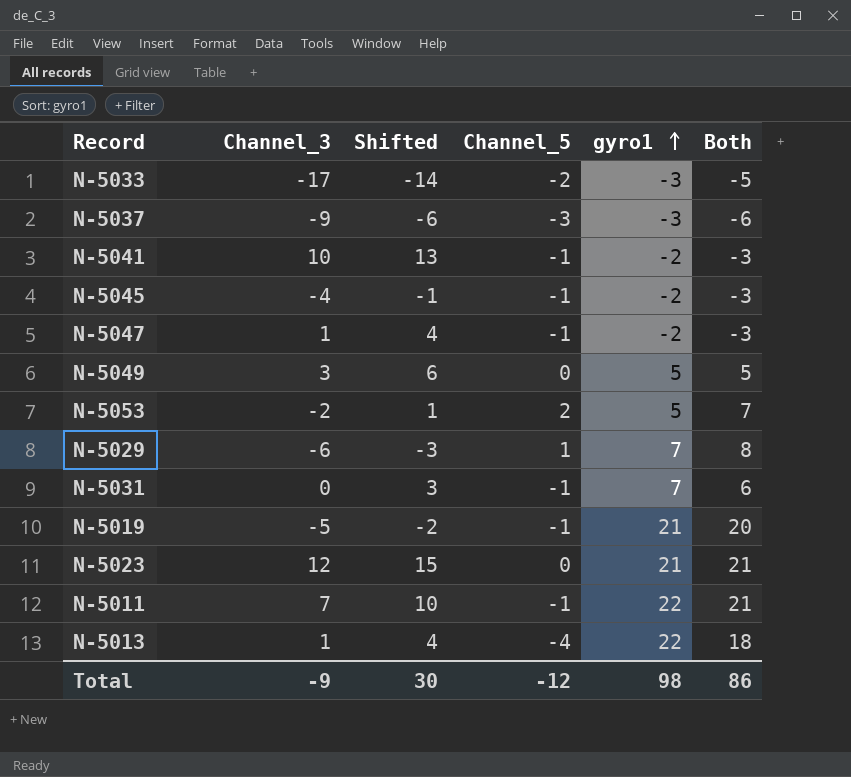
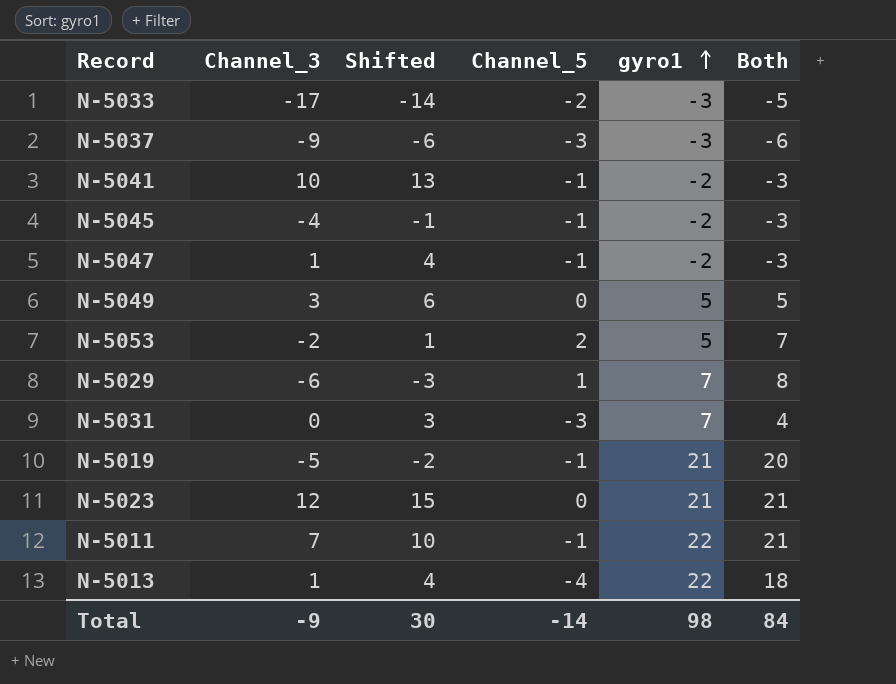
N-5031 | Channel_5: -1 -> -3
N-5031 | Both: 6 -> 4
Total | Channel_5: -12 -> -14
Total | Both: 86 -> 84

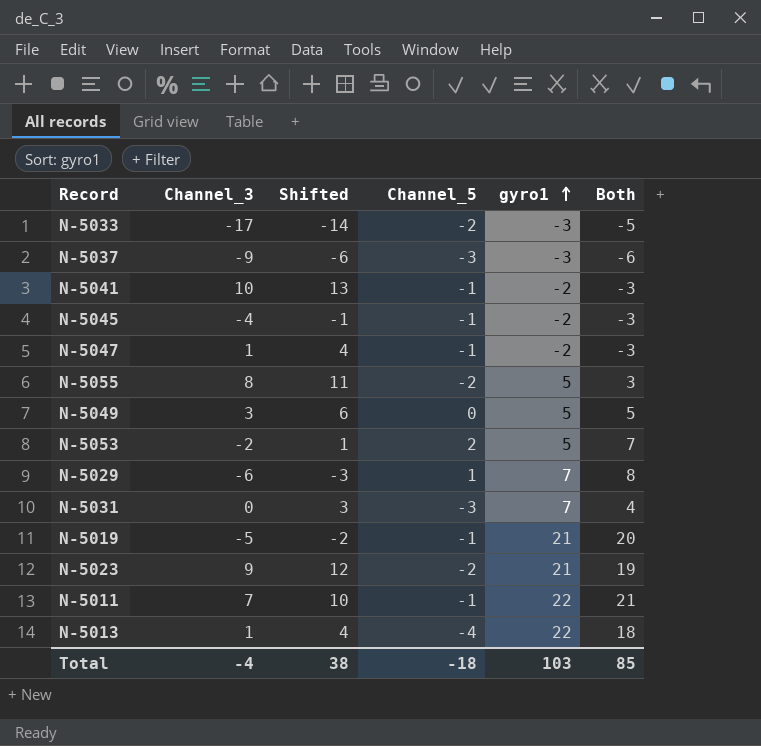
row N-5055: none -> 8 | 11 | -2 | 5 | 3
N-5023 | Channel_3: 12 -> 9
N-5023 | Shifted: 15 -> 12
N-5023 | Channel_5: 0 -> -2
N-5023 | Both: 21 -> 19
Total | Channel_3: -9 -> -4
Total | Shifted: 30 -> 38
Total | Channel_5: -14 -> -18
Total | gyro1: 98 -> 103
Total | Both: 84 -> 85

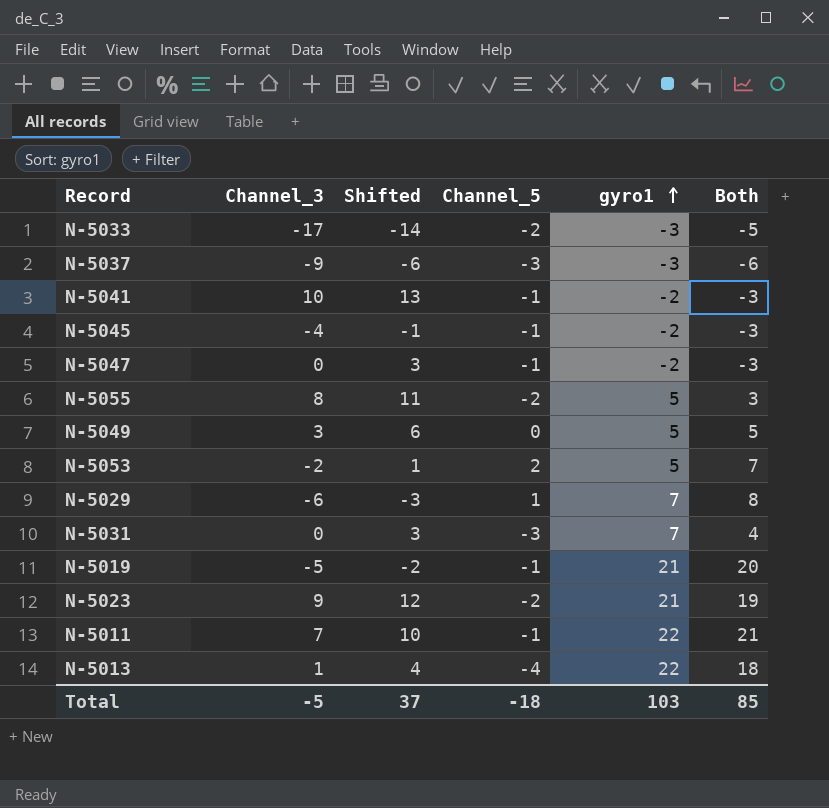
N-5047 | Channel_3: 1 -> 0
N-5047 | Shifted: 4 -> 3
Total | Channel_3: -4 -> -5
Total | Shifted: 38 -> 37

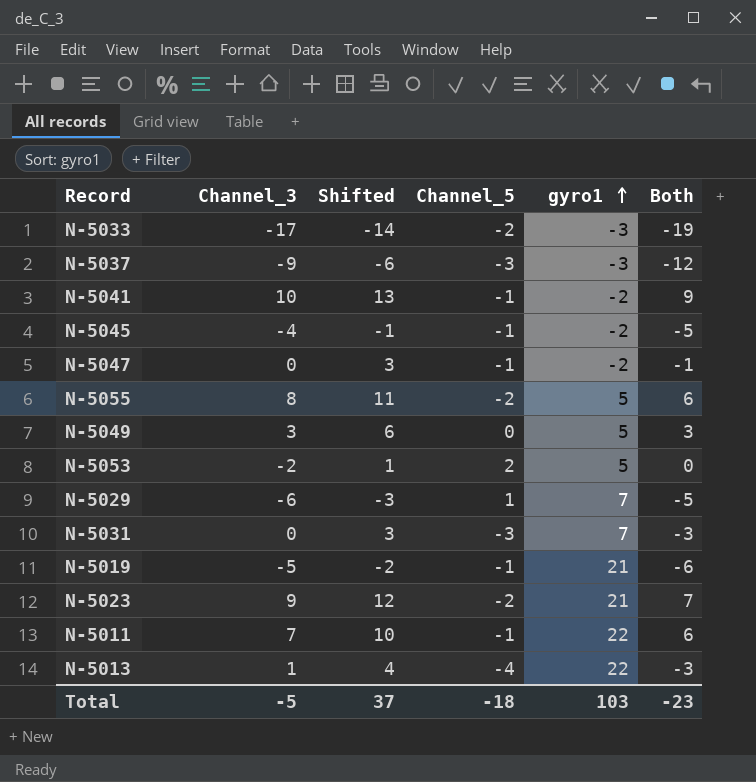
column Both | formula: [Channel_5] + [gyro1] -> [Channel_3] + [Channel_5]
Total | Both: 85 -> -23

